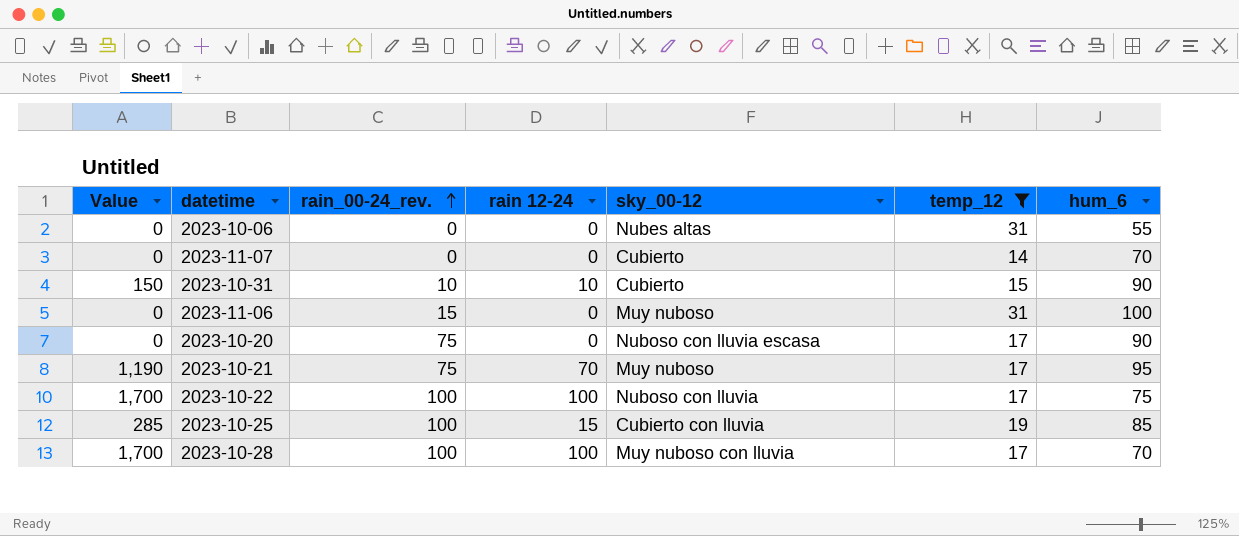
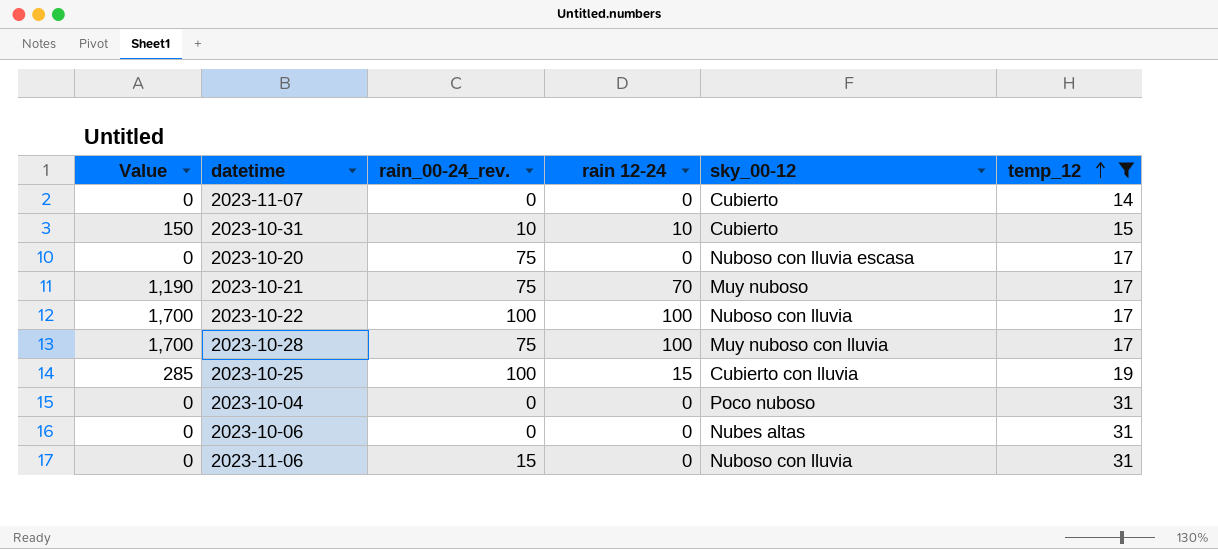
row order: rain_00-24_rev. ascending -> temp_12 ascending
column hum_6 | position: 7 -> none
2023-10-28 | rain_00-24_rev.: 100 -> 75
row 2023-10-04: none -> 0 | 0 | 0 | Poco nuboso | 31
2023-11-06 | sky_00-12: Muy nuboso -> Nuboso con lluvia

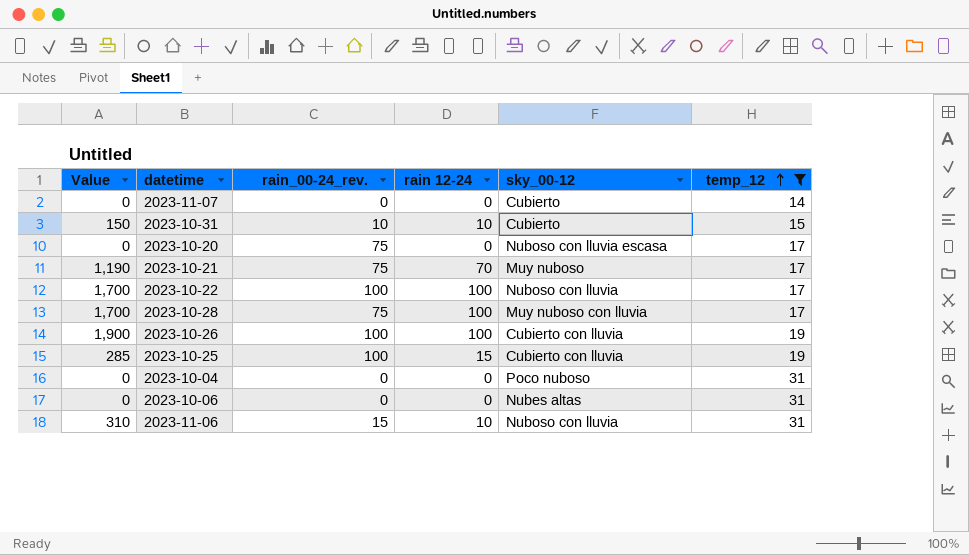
row 2023-10-26: none -> 1,900 | 100 | 100 | Cubierto con lluvia | 19
2023-11-06 | Value: 0 -> 310
2023-11-06 | rain 12-24: 0 -> 10

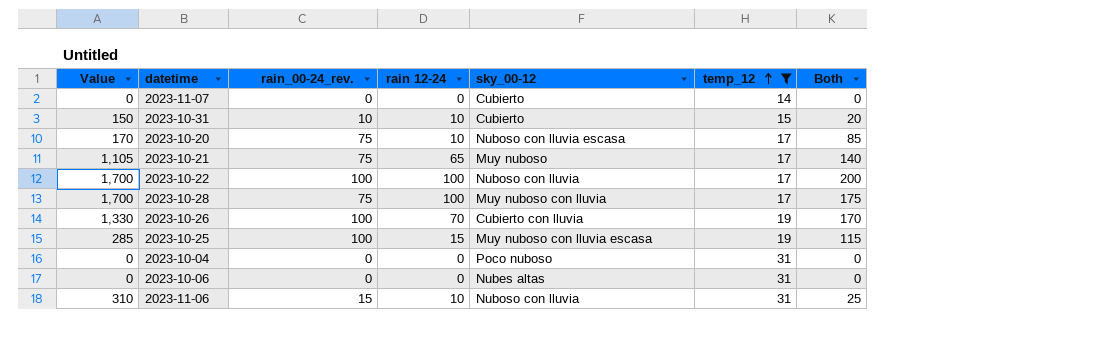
column Both | formula: none -> [rain_00-24_rev.] + [rain 12-24]
2023-10-20 | Value: 0 -> 170
2023-10-20 | rain 12-24: 0 -> 10
2023-10-21 | Value: 1,190 -> 1,105
2023-10-21 | rain 12-24: 70 -> 65
2023-10-26 | Value: 1,900 -> 1,330
2023-10-26 | rain 12-24: 100 -> 70
2023-10-25 | sky_00-12: Cubierto con lluvia -> Muy nuboso con lluvia escasa

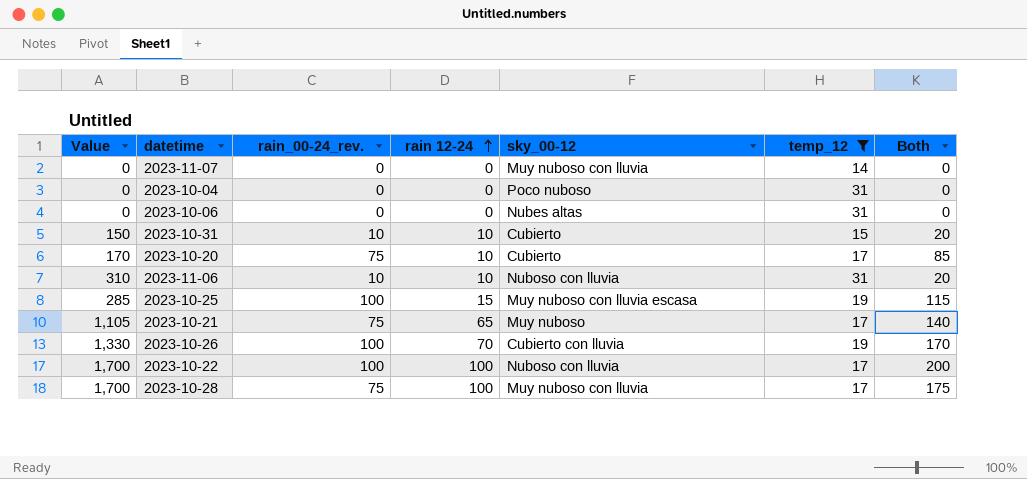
row order: temp_12 ascending -> rain 12-24 ascending
2023-11-07 | sky_00-12: Cubierto -> Muy nuboso con lluvia
2023-10-20 | sky_00-12: Nuboso con lluvia escasa -> Cubierto
2023-11-06 | rain_00-24_rev.: 15 -> 10
2023-11-06 | Both: 25 -> 20

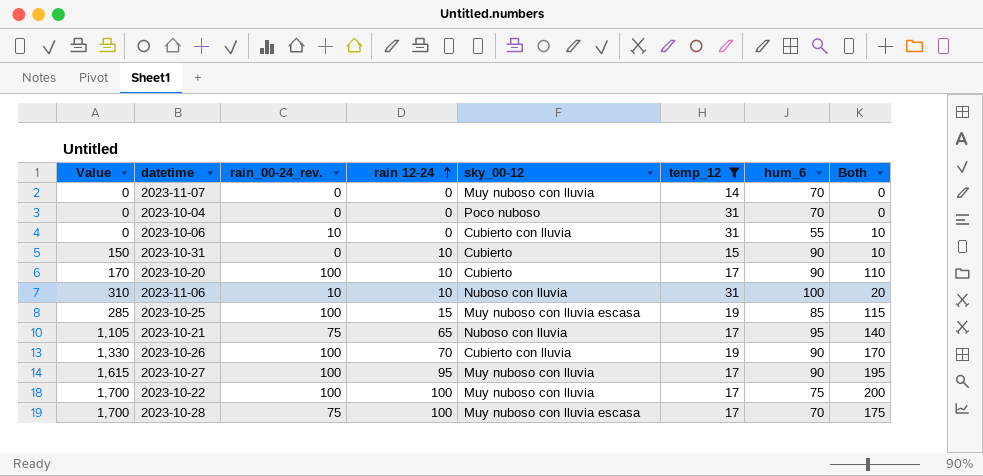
column hum_6 | position: none -> 7
2023-10-06 | rain_00-24_rev.: 0 -> 10
2023-10-06 | sky_00-12: Nubes altas -> Cubierto con lluvia
2023-10-06 | Both: 0 -> 10
2023-10-31 | rain_00-24_rev.: 10 -> 0
2023-10-31 | Both: 20 -> 10
2023-10-20 | rain_00-24_rev.: 75 -> 100
2023-10-20 | Both: 85 -> 110
2023-10-21 | sky_00-12: Muy nuboso -> Nuboso con lluvia
row 2023-10-27: none -> 1,615 | 100 | 95 | Muy nuboso con lluvia | 17 | 90 | 195
2023-10-22 | sky_00-12: Nuboso con lluvia -> Muy nuboso con lluvia
2023-10-28 | sky_00-12: Muy nuboso con lluvia -> Muy nuboso con lluvia escasa

